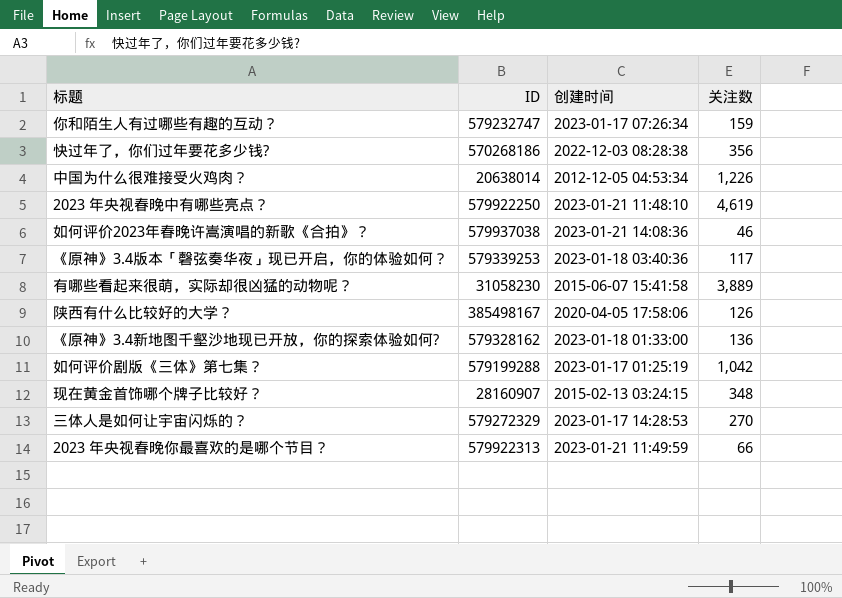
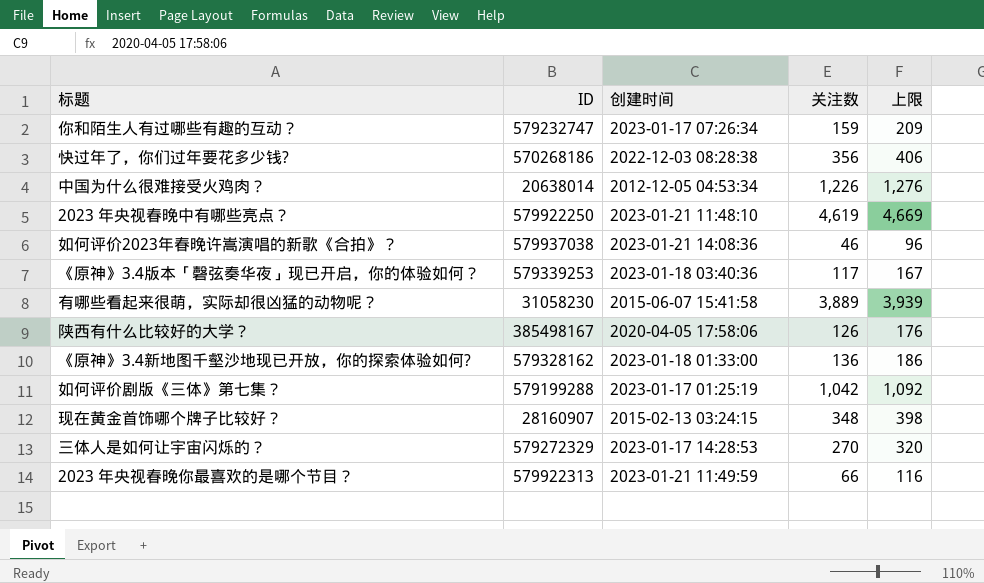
column 上限 | formula: none -> [关注数] + 50

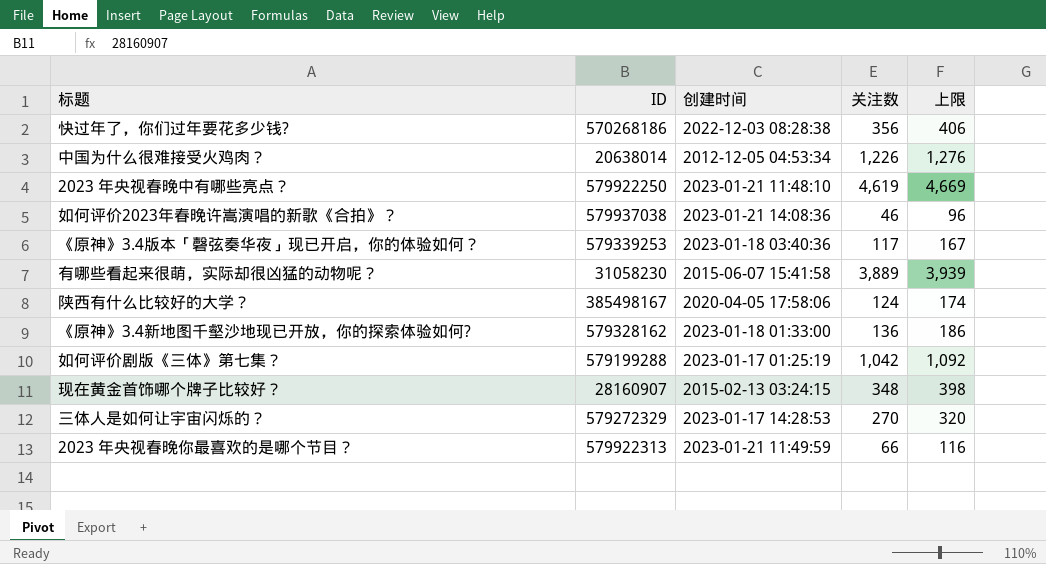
row 你和陌生人有过哪些有趣的互动？: 579232747 | 2023-01-17 07:26:34 | 159 | 209 -> none
陕西有什么比较好的大学？ | 关注数: 126 -> 124
陕西有什么比较好的大学？ | 上限: 176 -> 174

